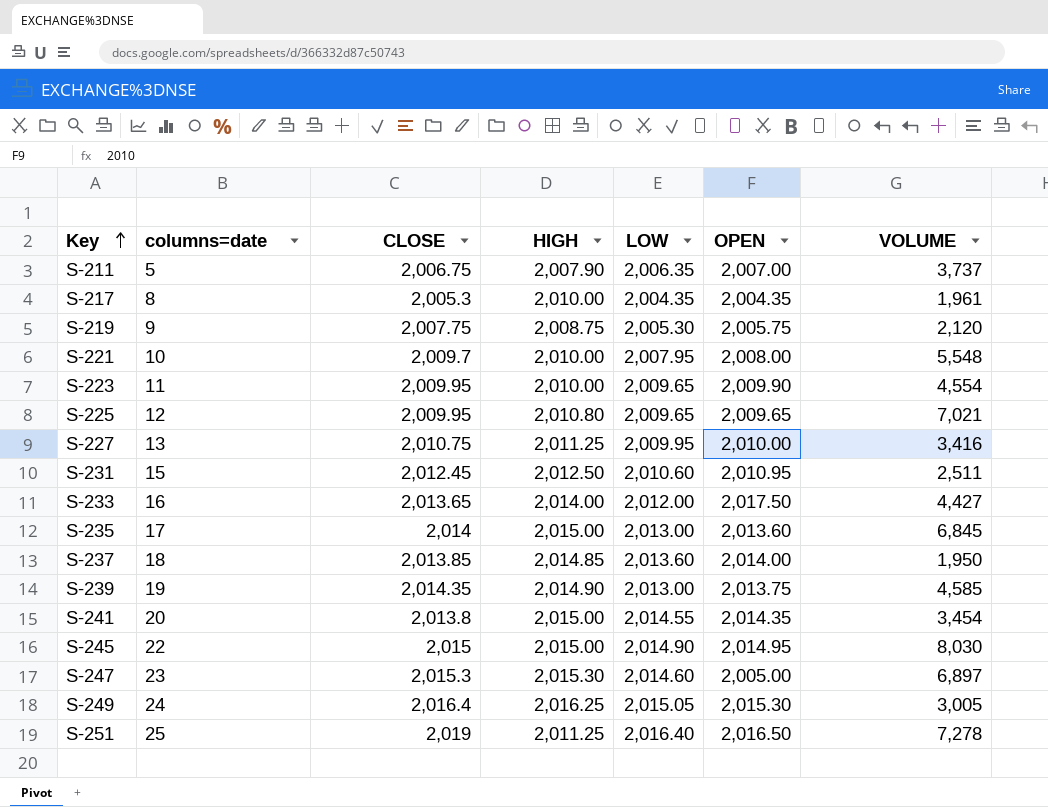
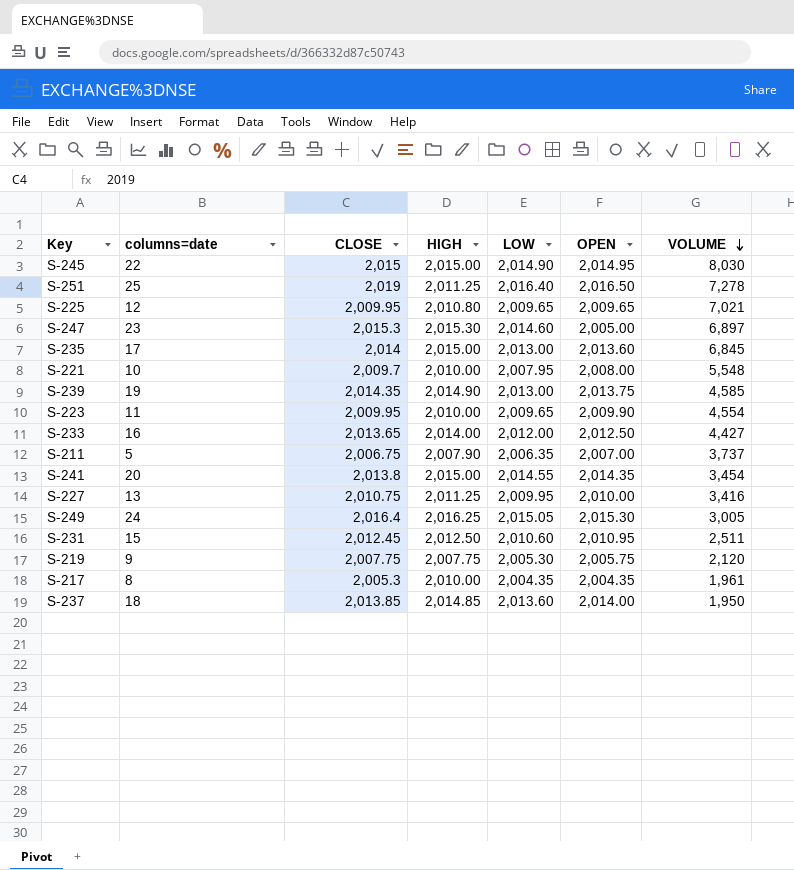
row order: Key ascending -> VOLUME descending
S-233 | OPEN: 2,017.50 -> 2,012.50
S-219 | HIGH: 2,008.75 -> 2,007.75

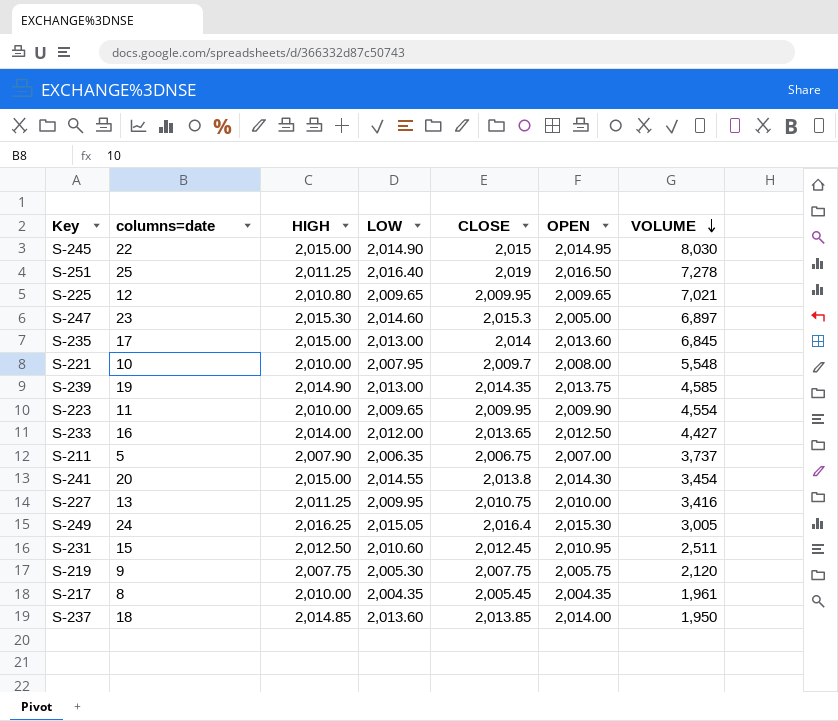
column CLOSE | position: 3 -> 5
S-241 | OPEN: 2,014.35 -> 2,014.30
S-217 | CLOSE: 2,005.3 -> 2,005.45

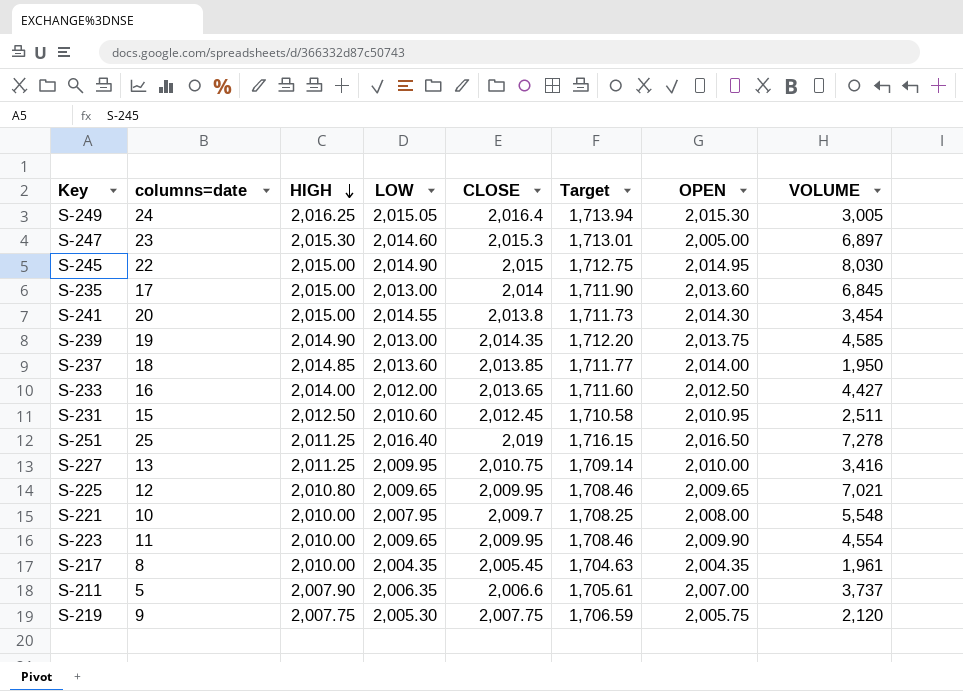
row order: VOLUME descending -> HIGH descending
column Target | formula: none -> [CLOSE] * 0.85
S-211 | CLOSE: 2,006.75 -> 2,006.6

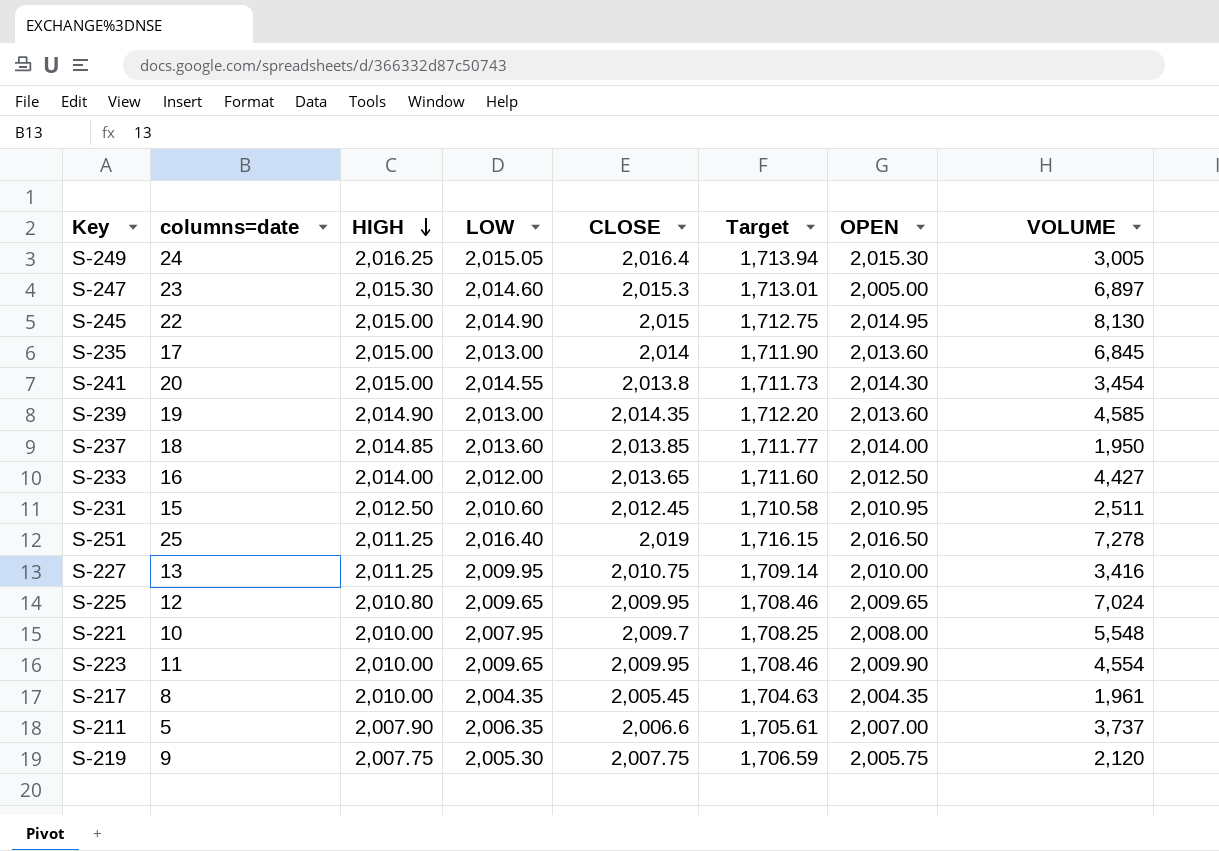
S-245 | VOLUME: 8,030 -> 8,130
S-239 | OPEN: 2,013.75 -> 2,013.60
S-225 | VOLUME: 7,021 -> 7,024

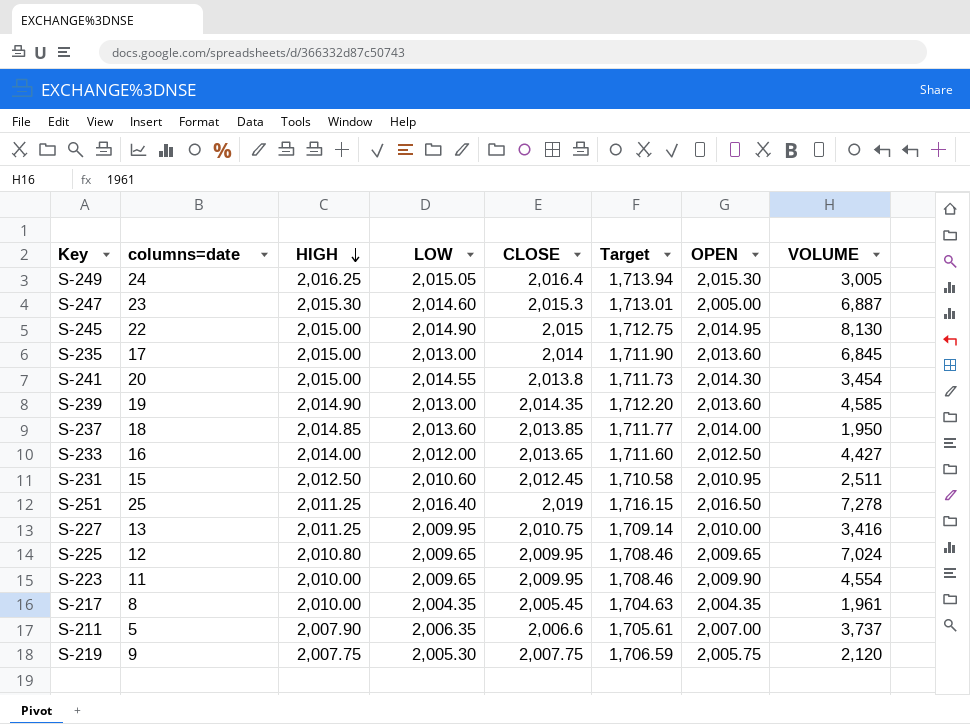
row S-221: 10 | 2,010.00 | 2,007.95 | 2,009.7 | 1,708.25 | 2,008.00 | 5,548 -> none
S-247 | VOLUME: 6,897 -> 6,887

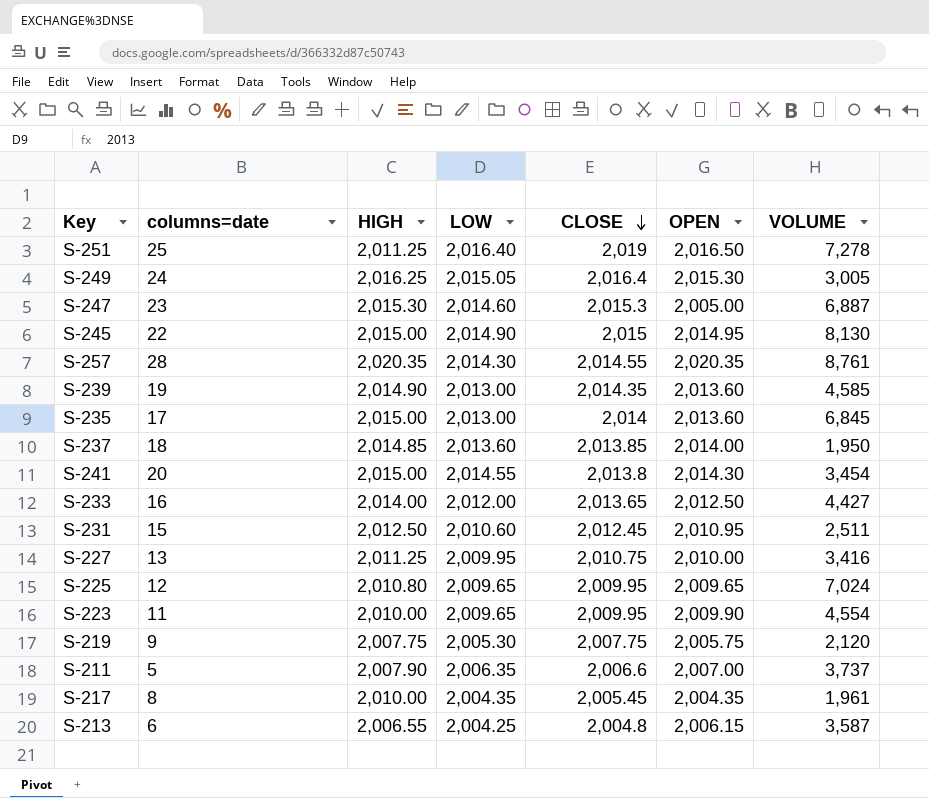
row order: HIGH descending -> CLOSE descending
column Target | formula: [CLOSE] * 0.85 -> none
row S-257: none -> 28 | 2,020.35 | 2,014.30 | 2,014.55 | 2,020.35 | 8,761
row S-213: none -> 6 | 2,006.55 | 2,004.25 | 2,004.8 | 2,006.15 | 3,587

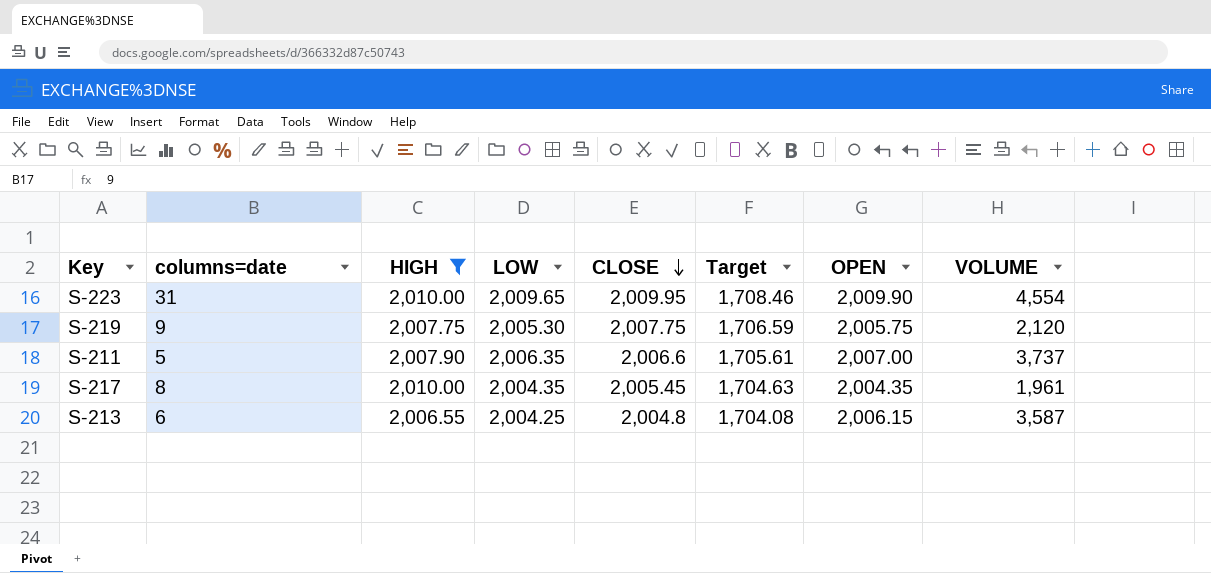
filter: none -> HIGH <= 2,010.00
column Target | formula: none -> [CLOSE] * 0.85
S-223 | columns=date: 11 -> 31

